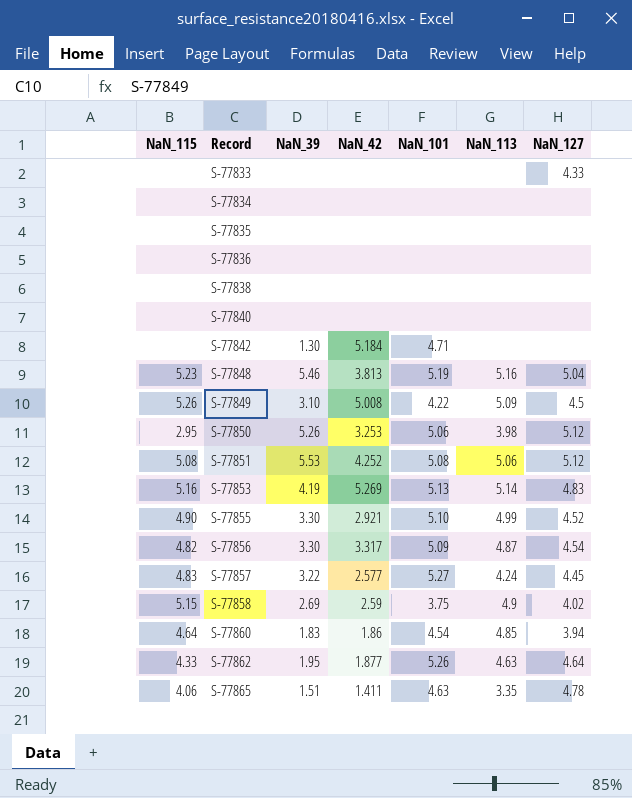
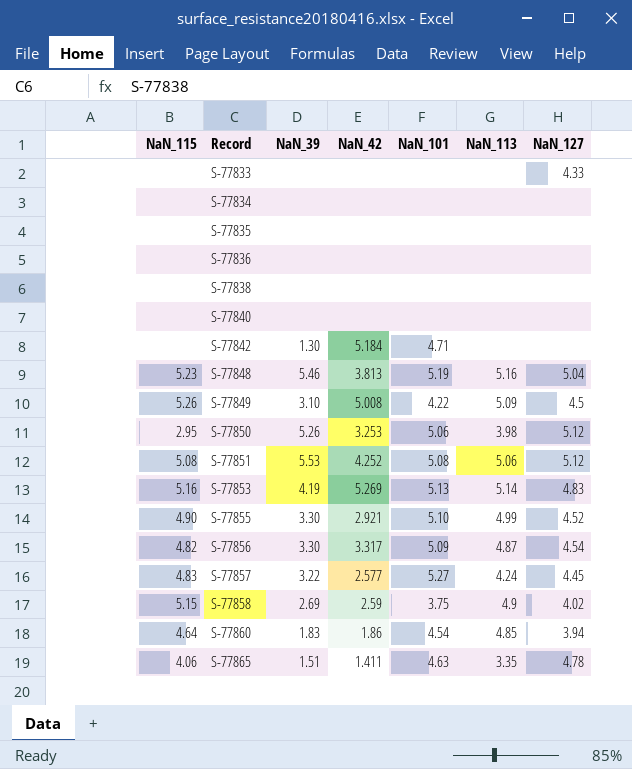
row S-77862: 4.33 | 1.95 | 1.877 | 5.26 | 4.63 | 4.64 -> none

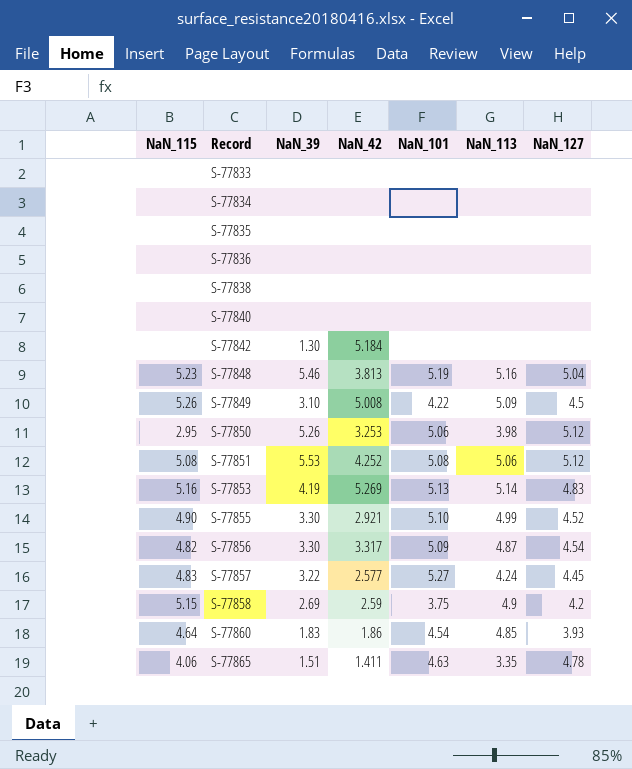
S-77833 | NaN_127: 4.33 -> none
S-77842 | NaN_101: 4.71 -> none
S-77858 | NaN_127: 4.02 -> 4.2
S-77860 | NaN_127: 3.94 -> 3.93

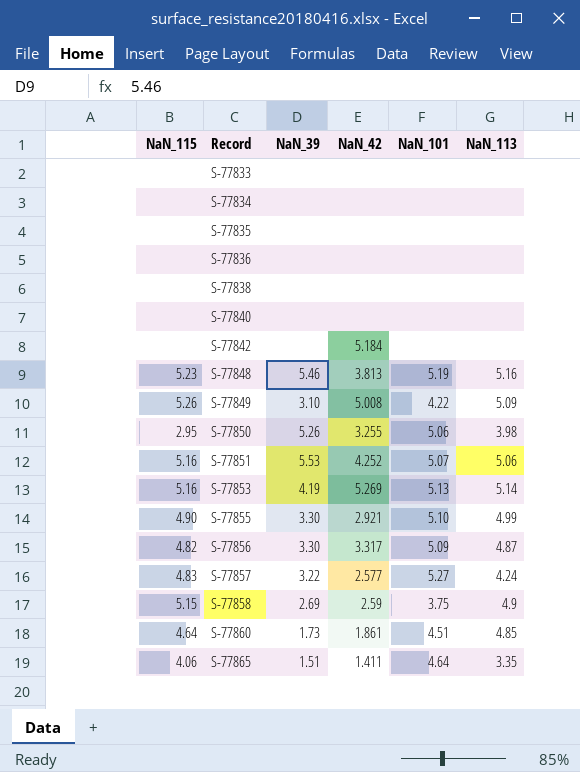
column NaN_127 | position: 7 -> none
S-77842 | NaN_39: 1.30 -> none
S-77850 | NaN_42: 3.253 -> 3.255
S-77851 | NaN_115: 5.08 -> 5.16
S-77851 | NaN_101: 5.08 -> 5.07
S-77860 | NaN_39: 1.83 -> 1.73
S-77860 | NaN_42: 1.86 -> 1.861
S-77860 | NaN_101: 4.54 -> 4.51
S-77865 | NaN_101: 4.63 -> 4.64

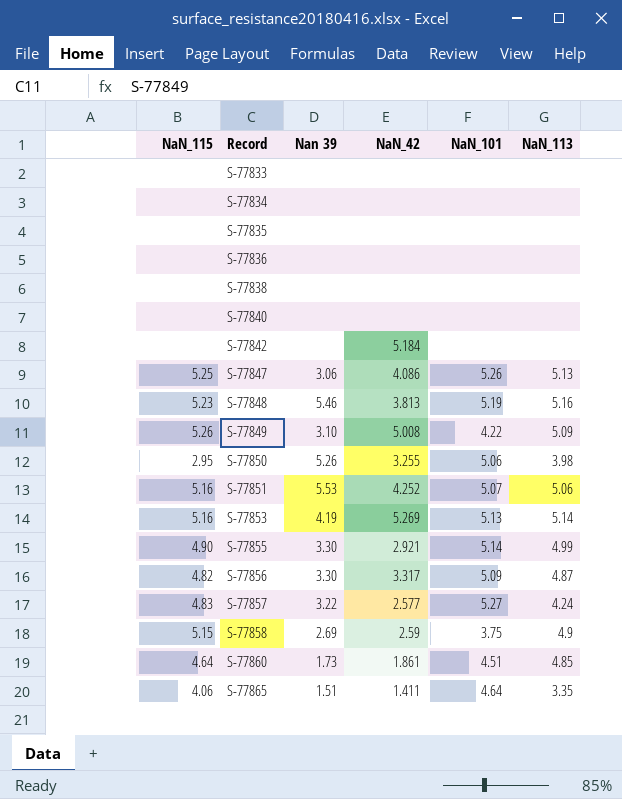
column name: NaN_39 -> Nan 39
row S-77847: none -> 5.25 | 3.06 | 4.086 | 5.26 | 5.13
S-77855 | NaN_101: 5.10 -> 5.14

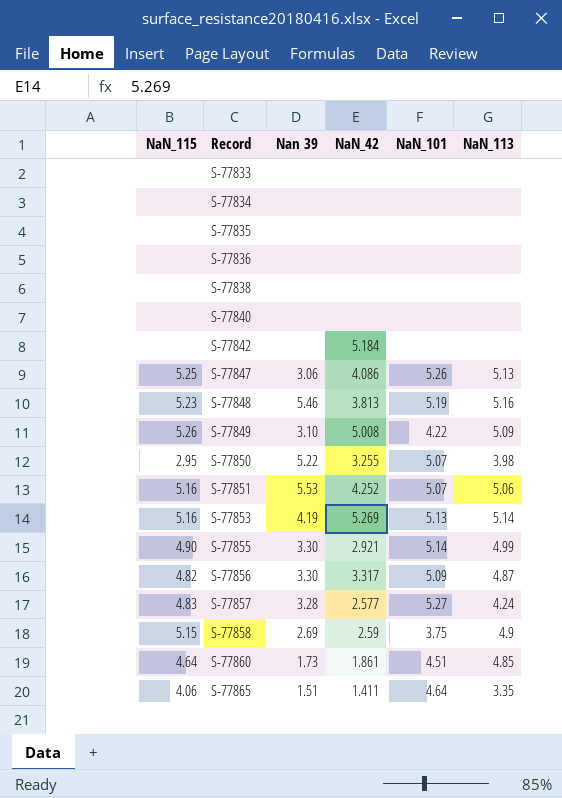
S-77850 | Nan 39: 5.26 -> 5.22
S-77850 | NaN_101: 5.06 -> 5.07
S-77857 | Nan 39: 3.22 -> 3.28

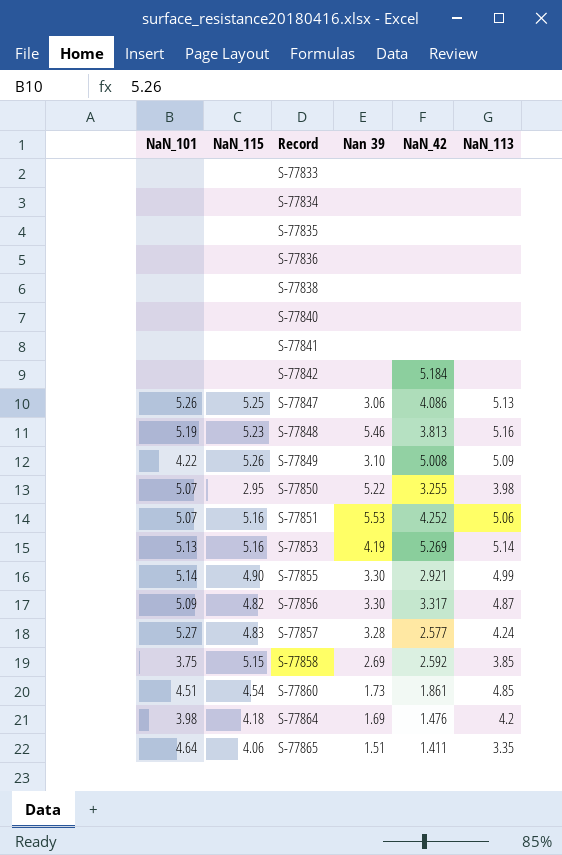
column NaN_101 | position: 5 -> 1
row S-77841: none -> none | none | none | none | none
S-77858 | NaN_42: 2.59 -> 2.592
S-77858 | NaN_113: 4.9 -> 3.85
S-77860 | NaN_115: 4.64 -> 4.54
row S-77864: none -> 3.98 | 4.18 | 1.69 | 1.476 | 4.2

